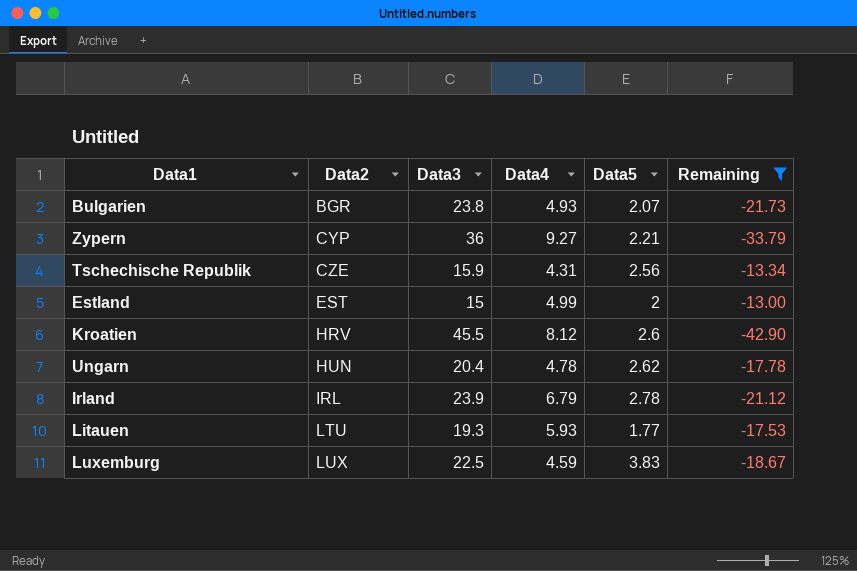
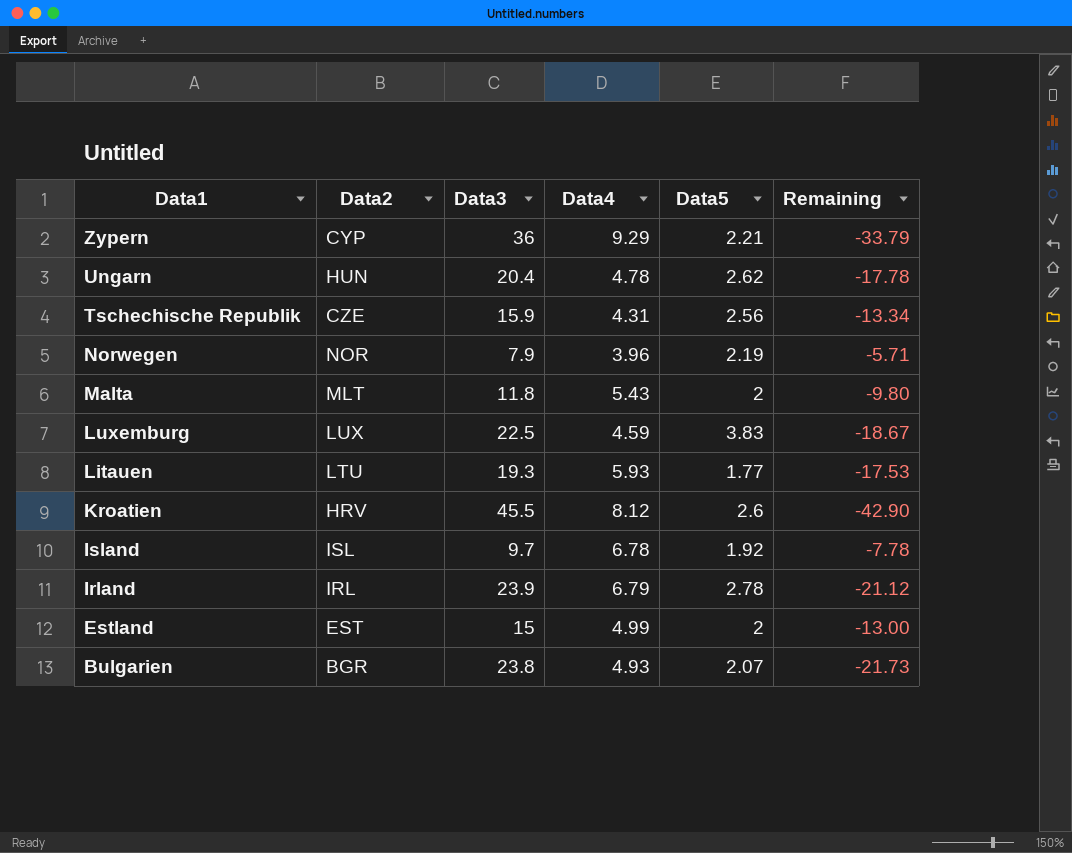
filter: Remaining <= -13.00 -> none
row order: Data2 ascending -> Data1 descending
Zypern | Data4: 9.27 -> 9.29

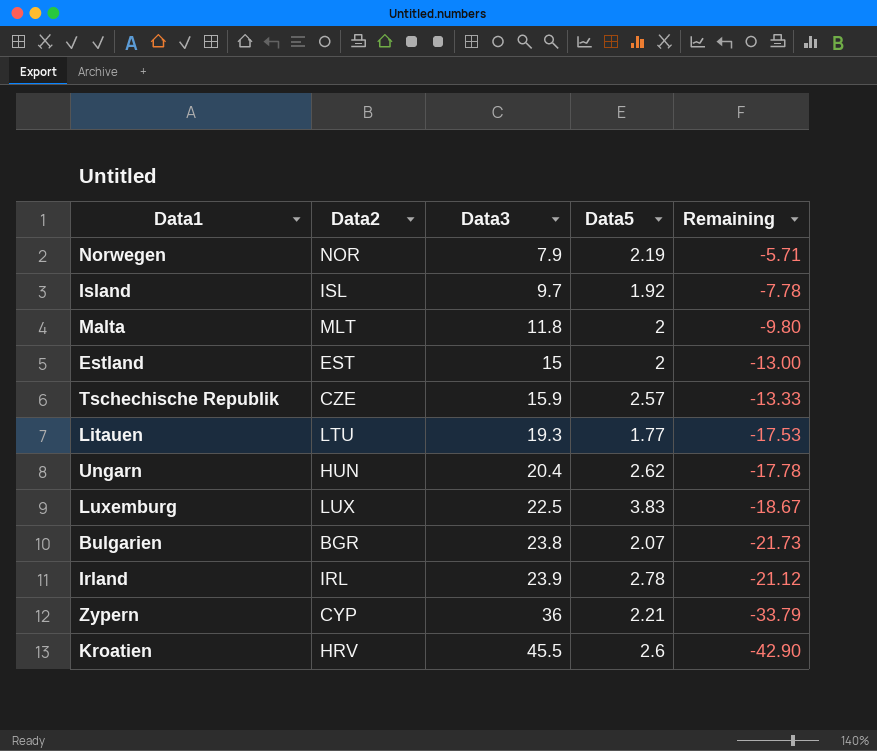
row order: Data1 descending -> Data3 ascending
column Data4 | position: 4 -> none
Tschechische Republik | Data5: 2.56 -> 2.57
Tschechische Republik | Remaining: -13.34 -> -13.33

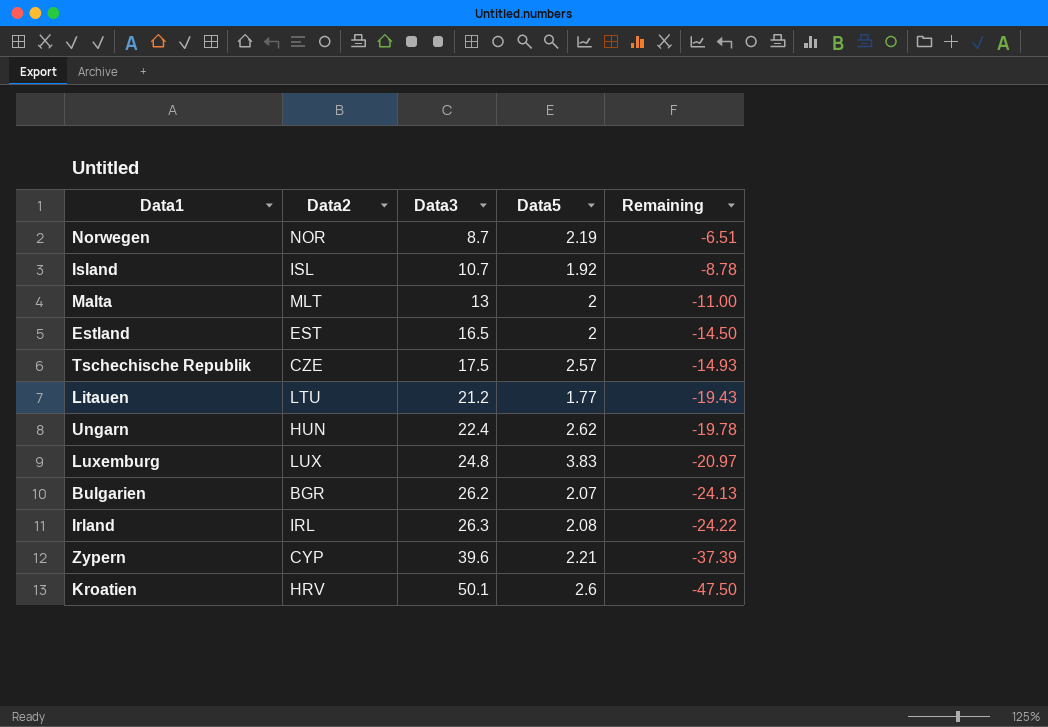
Norwegen | Data3: 7.9 -> 8.7
Norwegen | Remaining: -5.71 -> -6.51
Island | Data3: 9.7 -> 10.7
Island | Remaining: -7.78 -> -8.78
Malta | Data3: 11.8 -> 13
Malta | Remaining: -9.80 -> -11.00
Estland | Data3: 15 -> 16.5
Estland | Remaining: -13.00 -> -14.50
Tschechische Republik | Data3: 15.9 -> 17.5
Tschechische Republik | Remaining: -13.33 -> -14.93
Litauen | Data3: 19.3 -> 21.2
Litauen | Remaining: -17.53 -> -19.43
Ungarn | Data3: 20.4 -> 22.4
Ungarn | Remaining: -17.78 -> -19.78
Luxemburg | Data3: 22.5 -> 24.8
Luxemburg | Remaining: -18.67 -> -20.97
Bulgarien | Data3: 23.8 -> 26.2
Bulgarien | Remaining: -21.73 -> -24.13
Irland | Data3: 23.9 -> 26.3
Irland | Data5: 2.78 -> 2.08
Irland | Remaining: -21.12 -> -24.22
Zypern | Data3: 36 -> 39.6
Zypern | Remaining: -33.79 -> -37.39
Kroatien | Data3: 45.5 -> 50.1
Kroatien | Remaining: -42.90 -> -47.50

